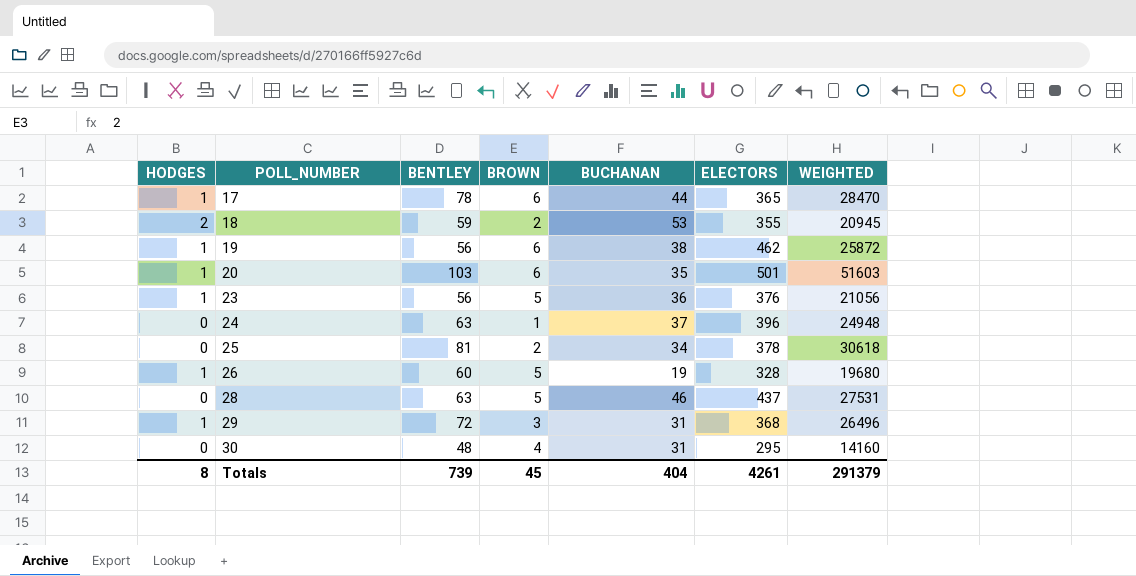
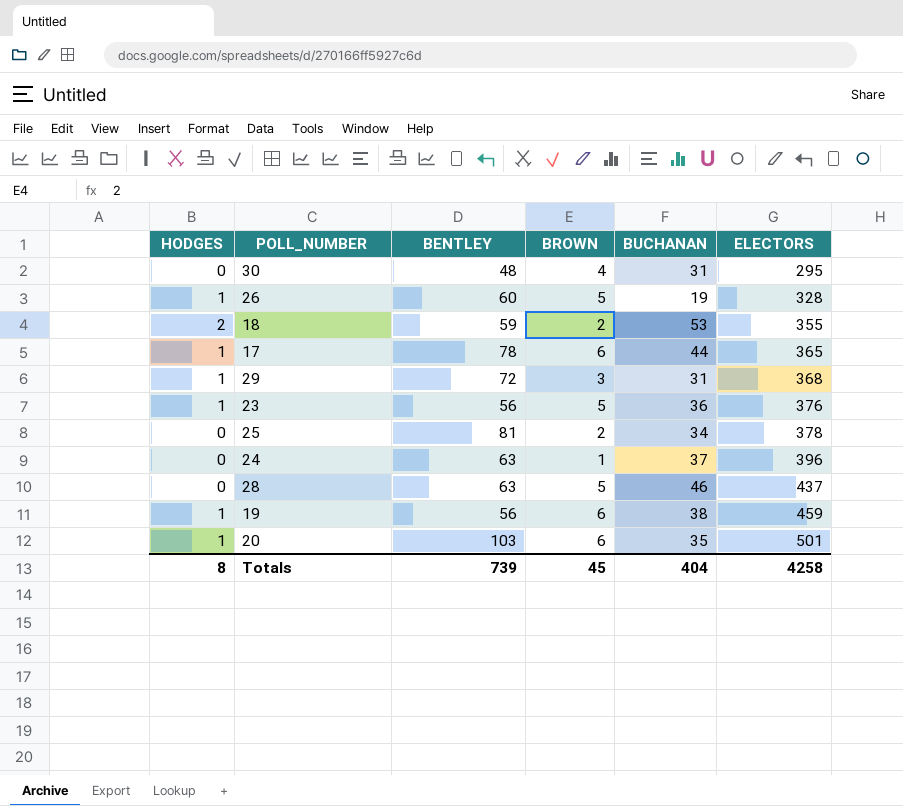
row order: POLL_NUMBER ascending -> ELECTORS ascending
column WEIGHTED | formula: [BENTLEY] * [ELECTORS] -> none
19 | ELECTORS: 462 -> 459
Totals | ELECTORS: 4261 -> 4258

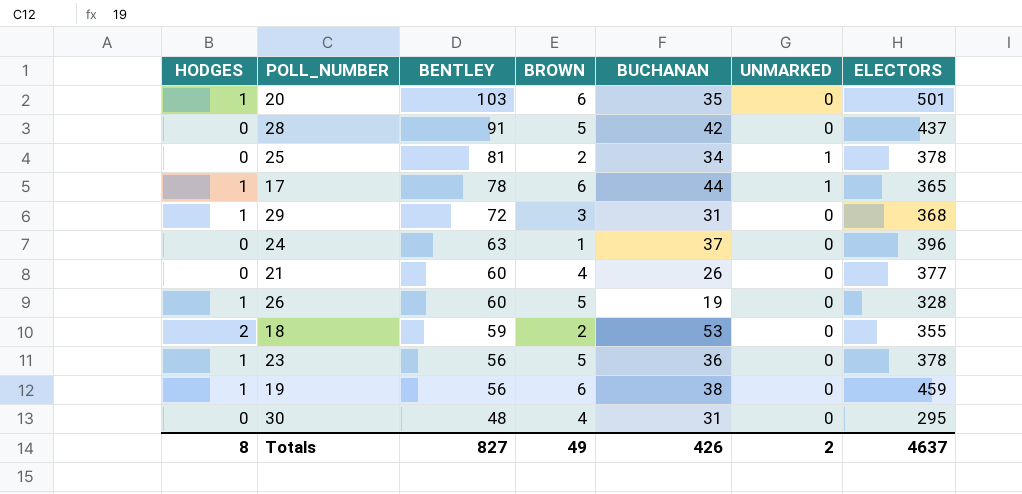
row order: ELECTORS ascending -> BENTLEY descending
column UNMARKED | position: none -> 6
28 | BENTLEY: 63 -> 91
28 | BUCHANAN: 46 -> 42
row 21: none -> 0 | 60 | 4 | 26 | 0 | 377
23 | ELECTORS: 376 -> 378
Totals | BENTLEY: 739 -> 827
Totals | BROWN: 45 -> 49
Totals | BUCHANAN: 404 -> 426
Totals | ELECTORS: 4258 -> 4637

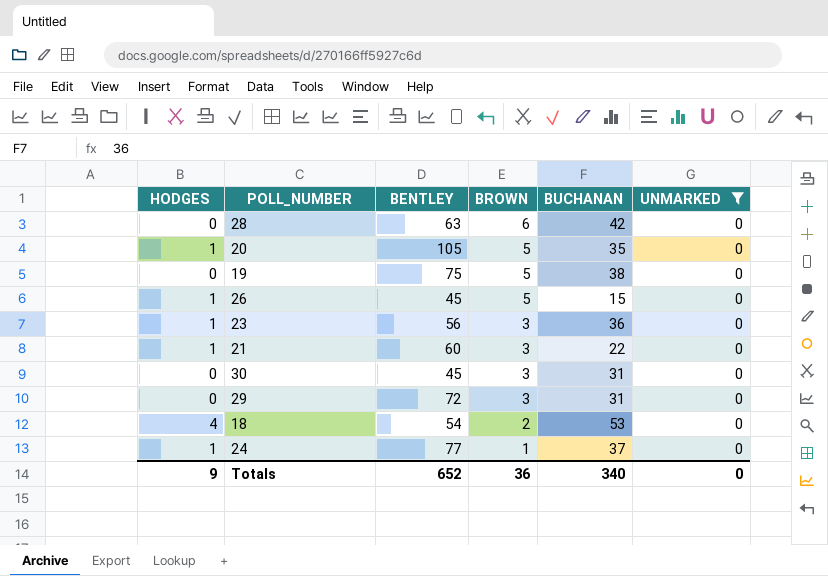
filter: none -> UNMARKED = 0
row order: BENTLEY descending -> BROWN descending
column ELECTORS | position: 7 -> none
28 | BENTLEY: 91 -> 63
28 | BROWN: 5 -> 6
20 | BENTLEY: 103 -> 105
20 | BROWN: 6 -> 5
19 | HODGES: 1 -> 0
19 | BENTLEY: 56 -> 75
19 | BROWN: 6 -> 5
26 | BENTLEY: 60 -> 45
26 | BUCHANAN: 19 -> 15
23 | BROWN: 5 -> 3
21 | HODGES: 0 -> 1
21 | BROWN: 4 -> 3
21 | BUCHANAN: 26 -> 22
30 | BENTLEY: 48 -> 45
30 | BROWN: 4 -> 3
29 | HODGES: 1 -> 0
18 | HODGES: 2 -> 4
18 | BENTLEY: 59 -> 54
24 | HODGES: 0 -> 1
24 | BENTLEY: 63 -> 77
Totals | HODGES: 8 -> 9
Totals | BENTLEY: 827 -> 652
Totals | BROWN: 49 -> 36
Totals | BUCHANAN: 426 -> 340
Totals | UNMARKED: 2 -> 0

